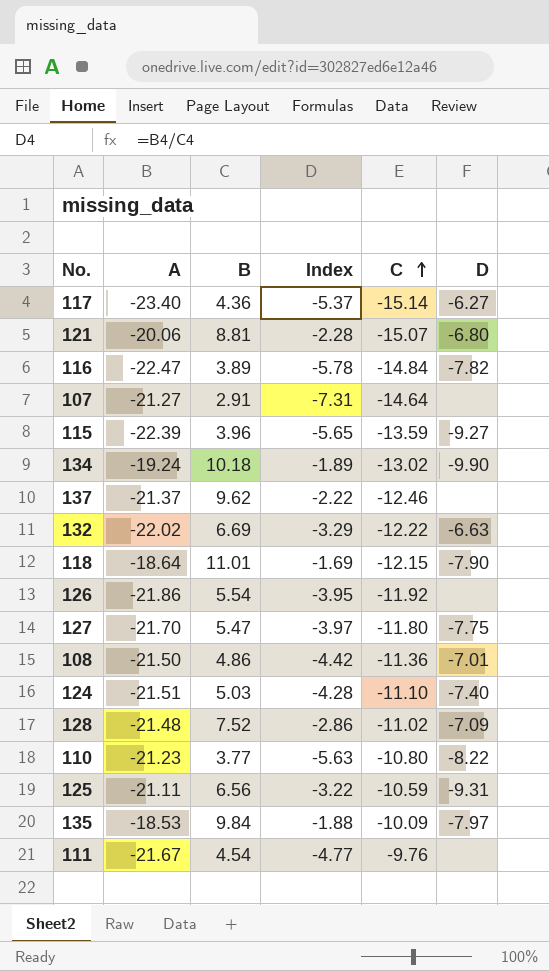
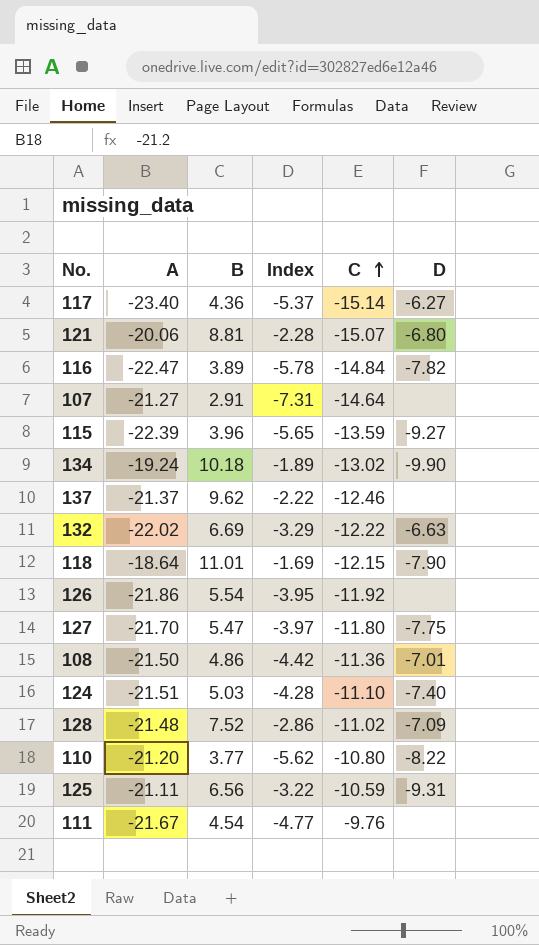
row 135: -18.53 | 9.84 | -1.88 | -10.09 | -7.97 -> none
110 | A: -21.23 -> -21.20
110 | Index: -5.63 -> -5.62

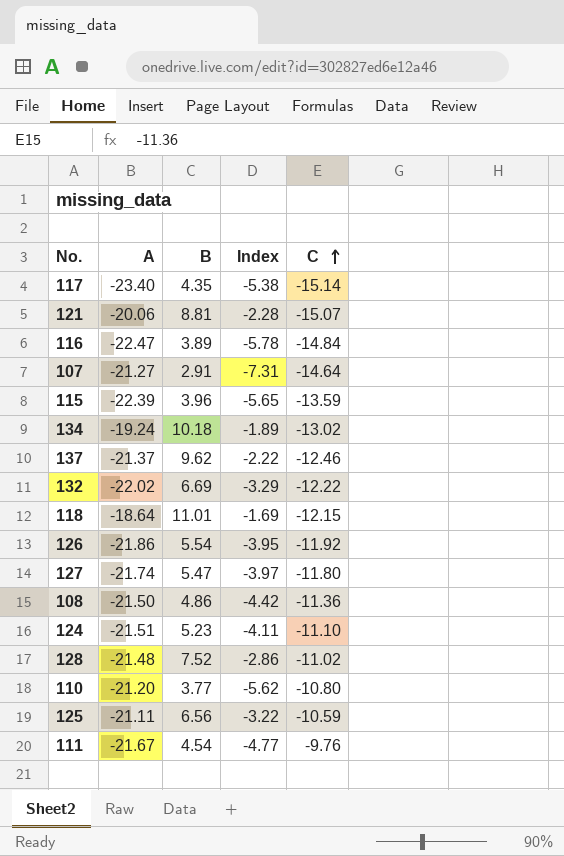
column D | position: 6 -> none
117 | B: 4.36 -> 4.35
117 | Index: -5.37 -> -5.38
127 | A: -21.70 -> -21.74
124 | B: 5.03 -> 5.23
124 | Index: -4.28 -> -4.11

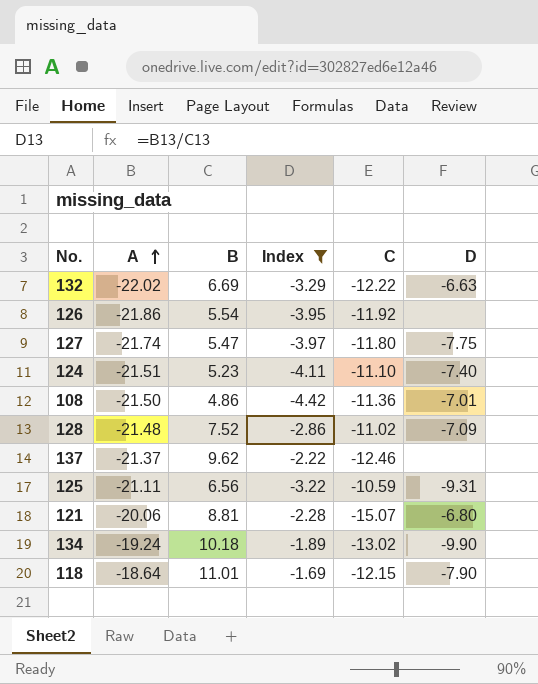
filter: none -> Index >= -4.42
row order: C ascending -> A ascending
column D | position: none -> 6

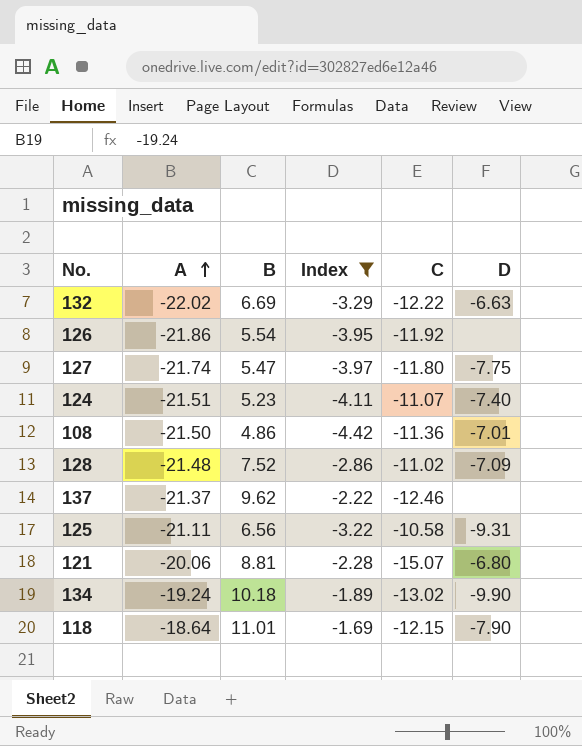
124 | C: -11.10 -> -11.07
125 | C: -10.59 -> -10.58

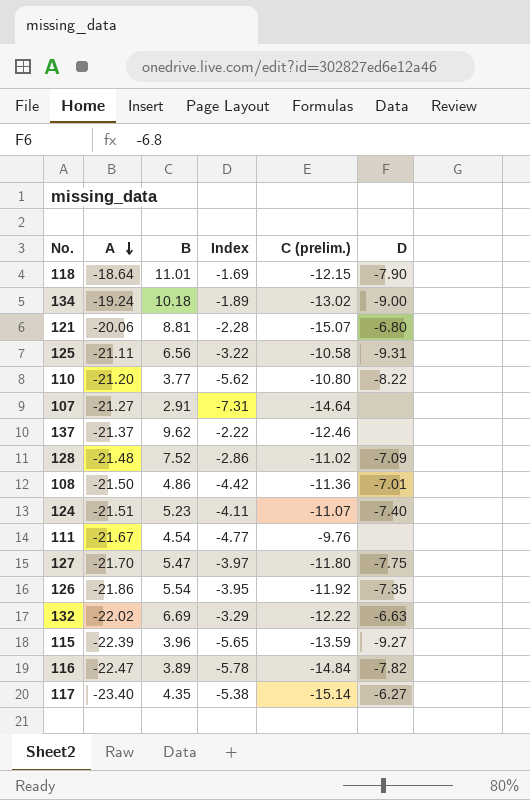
filter: Index >= -4.42 -> none
row order: A ascending -> A descending
column name: C -> C (prelim.)
134 | D: -9.90 -> -9.00
127 | A: -21.74 -> -21.70
126 | D: none -> -7.35

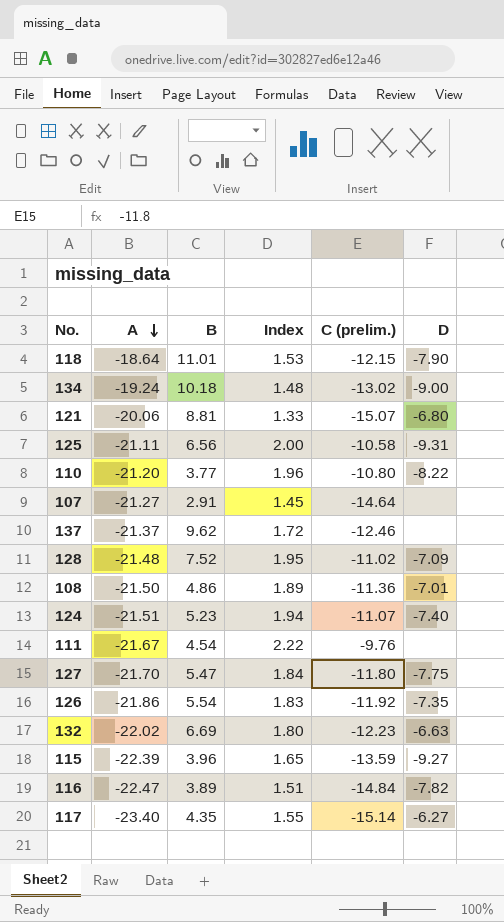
column Index | formula: [A] / [B] -> [A] / [C (prelim.)]
132 | C (prelim.): -12.22 -> -12.23

